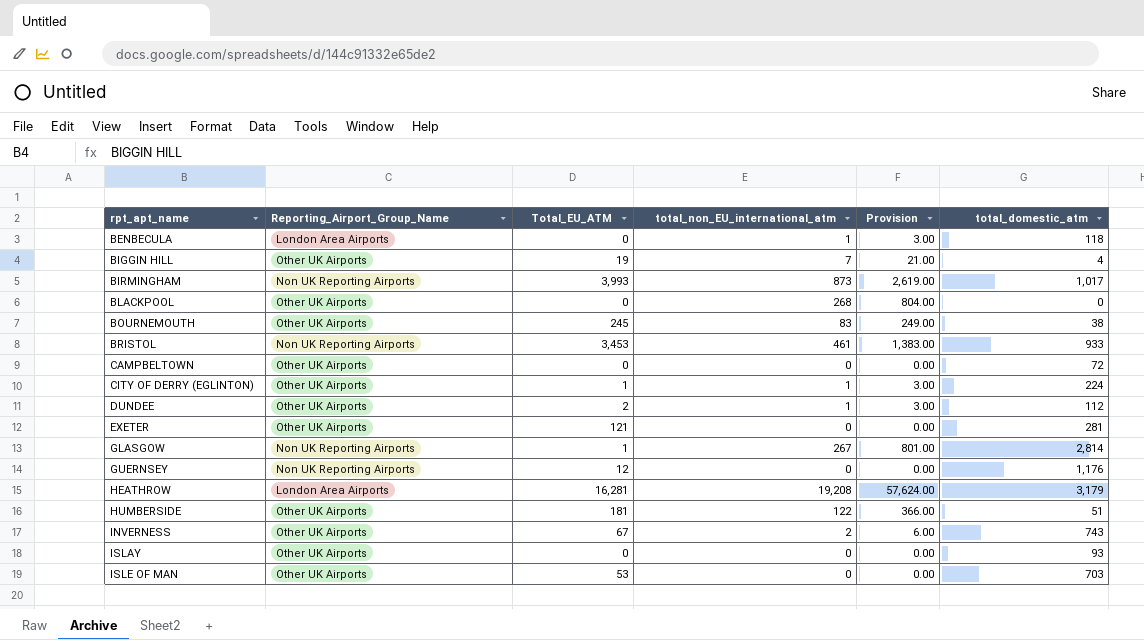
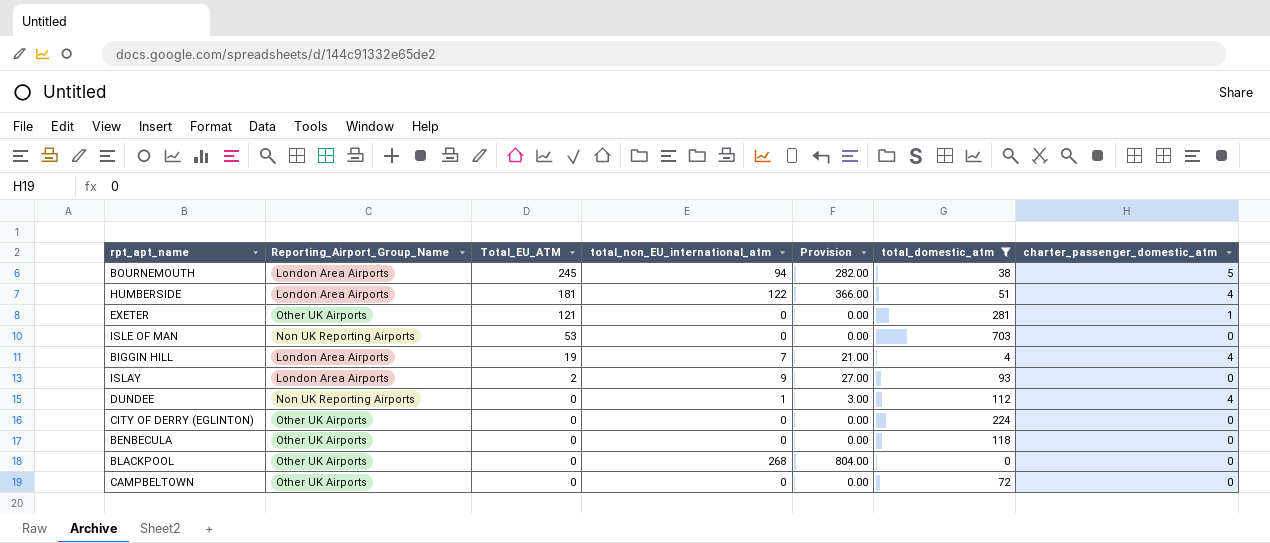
filter: none -> total_domestic_atm <= 703
row order: rpt_apt_name ascending -> Total_EU_ATM descending
column charter_passenger_domestic_atm | position: none -> 7
BOURNEMOUTH | Reporting_Airport_Group_Name: Other UK Airports -> London Area Airports
BOURNEMOUTH | total_non_EU_international_atm: 83 -> 94
BOURNEMOUTH | Provision: 249.00 -> 282.00
HUMBERSIDE | Reporting_Airport_Group_Name: Other UK Airports -> London Area Airports
ISLE OF MAN | Reporting_Airport_Group_Name: Other UK Airports -> Non UK Reporting Airports
BIGGIN HILL | Reporting_Airport_Group_Name: Other UK Airports -> London Area Airports
ISLAY | Reporting_Airport_Group_Name: Other UK Airports -> London Area Airports
ISLAY | Total_EU_ATM: 0 -> 2
ISLAY | total_non_EU_international_atm: 0 -> 9
ISLAY | Provision: 0.00 -> 27.00
DUNDEE | Reporting_Airport_Group_Name: Other UK Airports -> Non UK Reporting Airports
DUNDEE | Total_EU_ATM: 2 -> 0
CITY OF DERRY (EGLINTON) | Total_EU_ATM: 1 -> 0
CITY OF DERRY (EGLINTON) | total_non_EU_international_atm: 1 -> 0
CITY OF DERRY (EGLINTON) | Provision: 3.00 -> 0.00
BENBECULA | Reporting_Airport_Group_Name: London Area Airports -> Other UK Airports
BENBECULA | total_non_EU_international_atm: 1 -> 0
BENBECULA | Provision: 3.00 -> 0.00

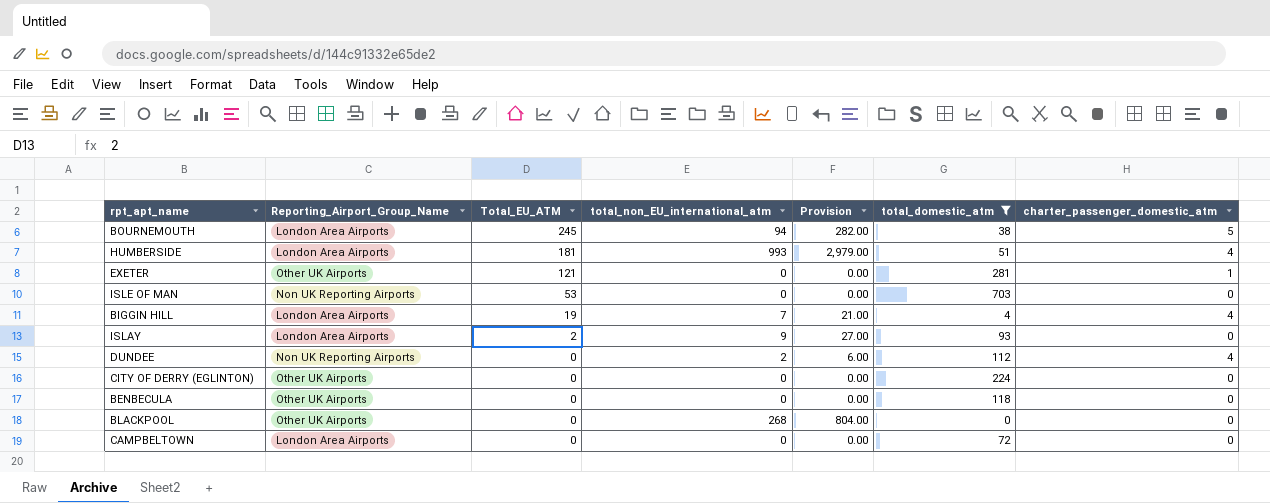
HUMBERSIDE | total_non_EU_international_atm: 122 -> 993
HUMBERSIDE | Provision: 366.00 -> 2,979.00
DUNDEE | total_non_EU_international_atm: 1 -> 2
DUNDEE | Provision: 3.00 -> 6.00
CAMPBELTOWN | Reporting_Airport_Group_Name: Other UK Airports -> London Area Airports

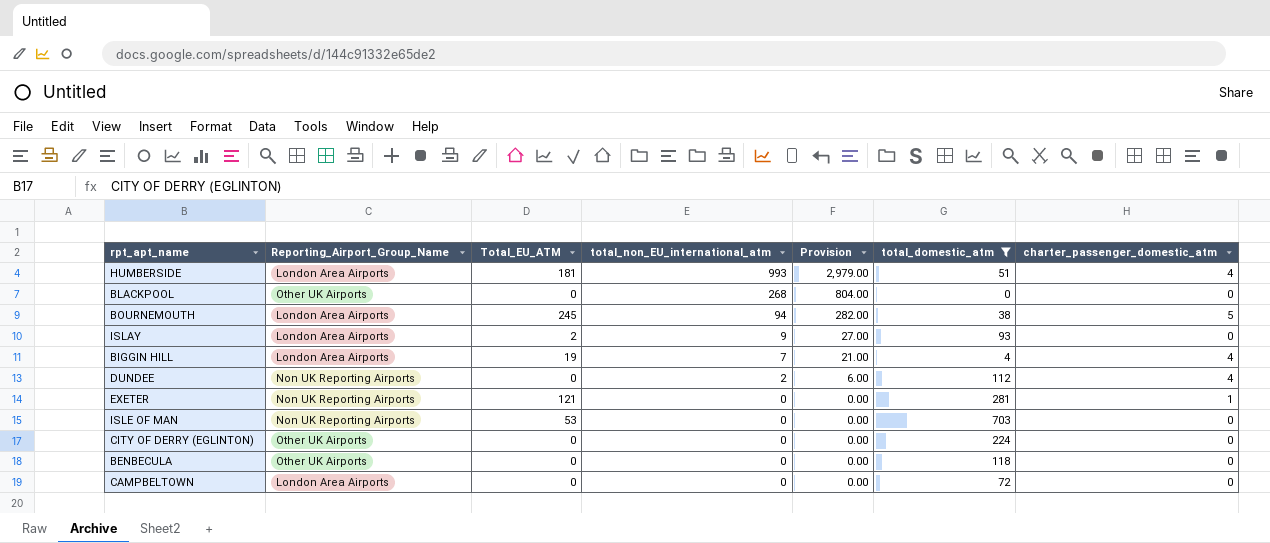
row order: Total_EU_ATM descending -> total_non_EU_international_atm descending
EXETER | Reporting_Airport_Group_Name: Other UK Airports -> Non UK Reporting Airports

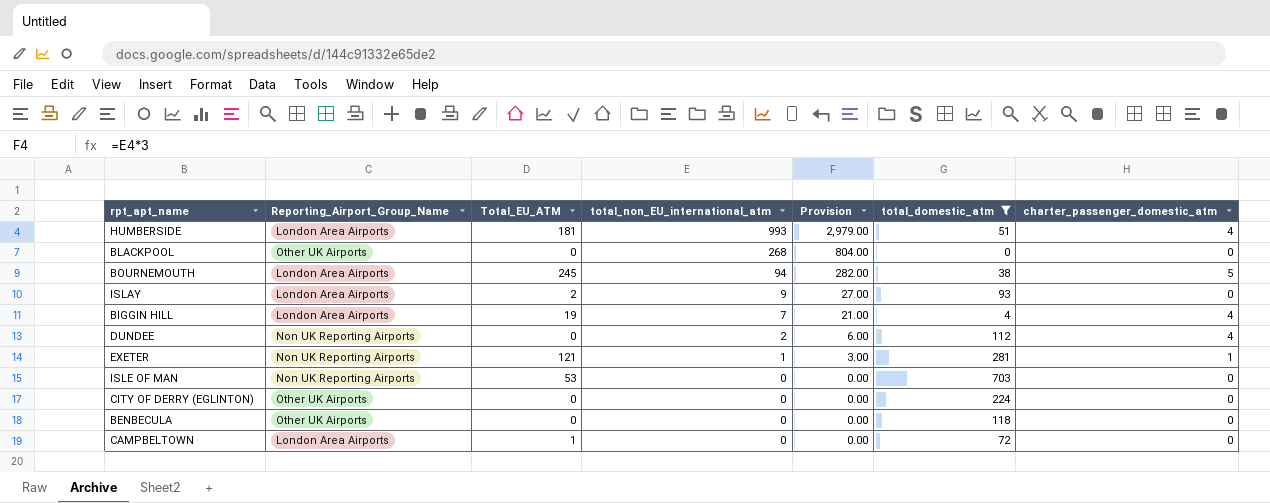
EXETER | total_non_EU_international_atm: 0 -> 1
EXETER | Provision: 0.00 -> 3.00
CAMPBELTOWN | Total_EU_ATM: 0 -> 1

